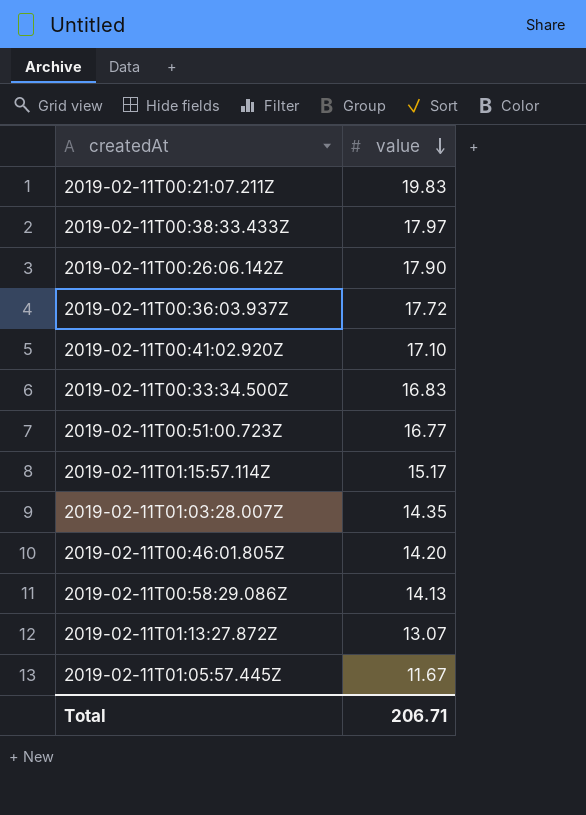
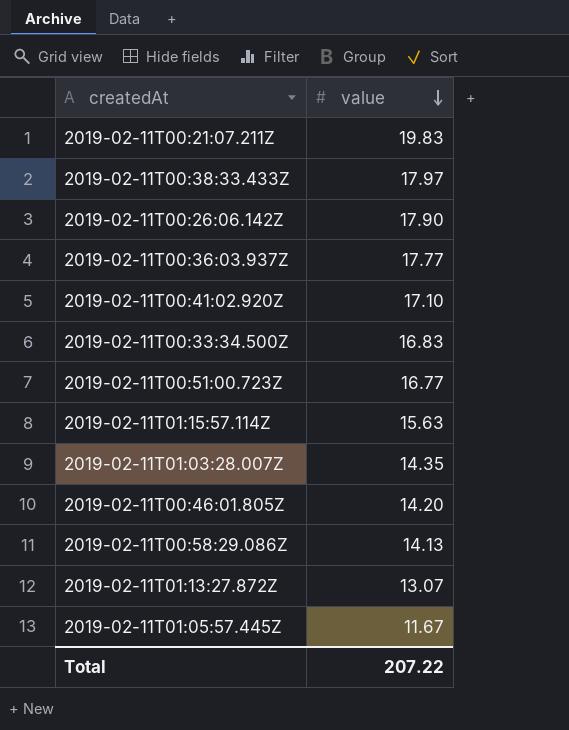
2019-02-11T00:36:03.937Z | value: 17.72 -> 17.77
2019-02-11T01:15:57.114Z | value: 15.17 -> 15.63
Total | value: 206.71 -> 207.22

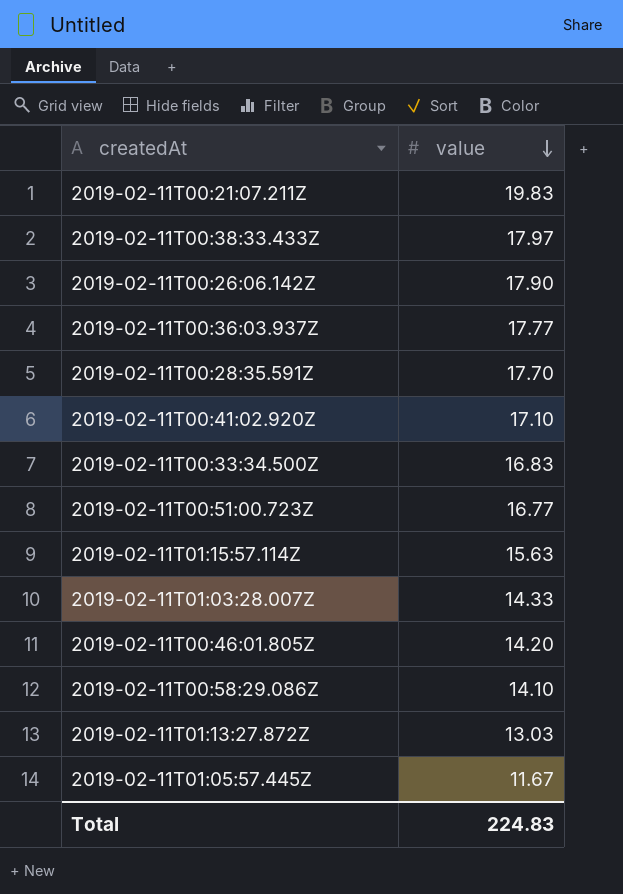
row 2019-02-11T00:28:35.591Z: none -> 17.70
2019-02-11T01:03:28.007Z | value: 14.35 -> 14.33
2019-02-11T00:58:29.086Z | value: 14.13 -> 14.10
2019-02-11T01:13:27.872Z | value: 13.07 -> 13.03
Total | value: 207.22 -> 224.83

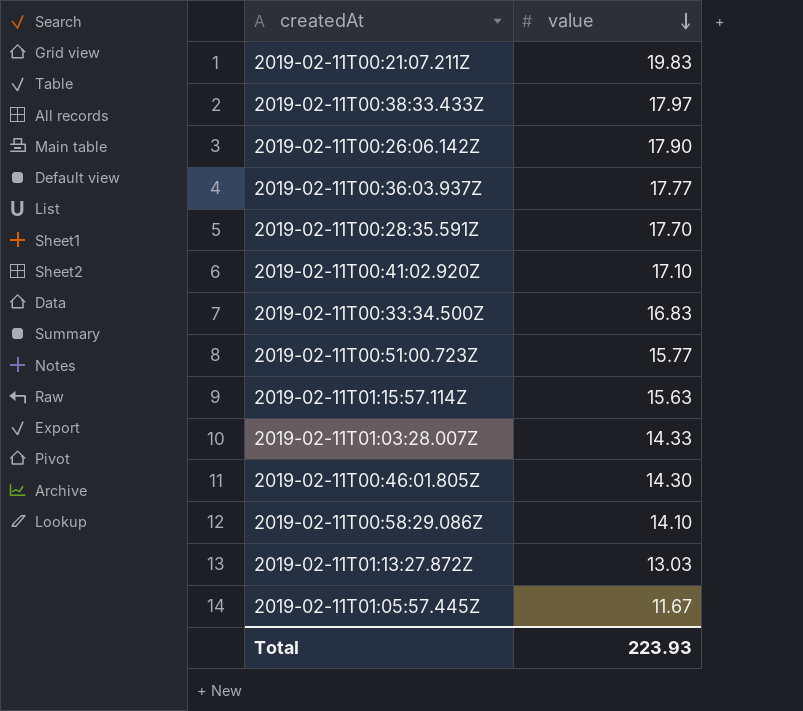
2019-02-11T00:51:00.723Z | value: 16.77 -> 15.77
2019-02-11T00:46:01.805Z | value: 14.20 -> 14.30
Total | value: 224.83 -> 223.93

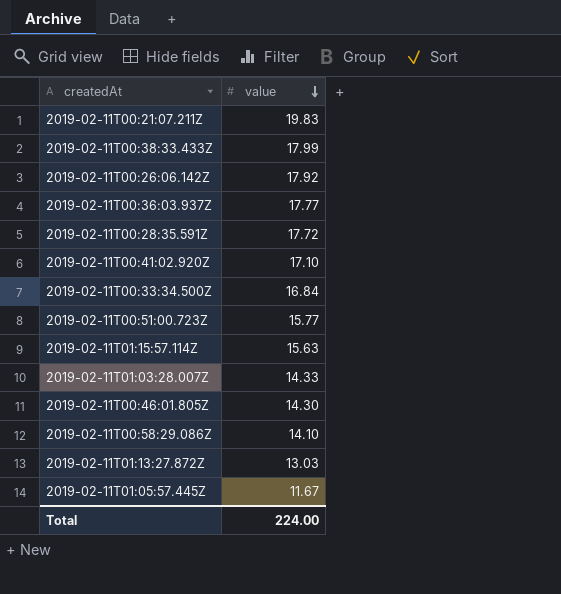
2019-02-11T00:38:33.433Z | value: 17.97 -> 17.99
2019-02-11T00:26:06.142Z | value: 17.90 -> 17.92
2019-02-11T00:28:35.591Z | value: 17.70 -> 17.72
2019-02-11T00:33:34.500Z | value: 16.83 -> 16.84
Total | value: 223.93 -> 224.00

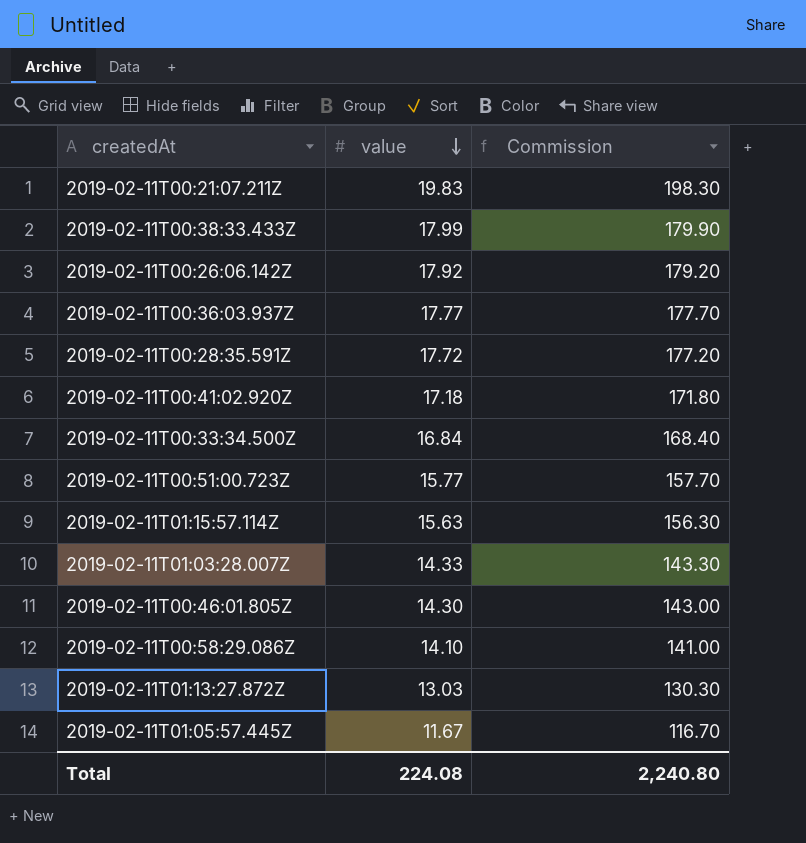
column Commission | formula: none -> [value] * 10
2019-02-11T00:41:02.920Z | value: 17.10 -> 17.18
Total | value: 224.00 -> 224.08

